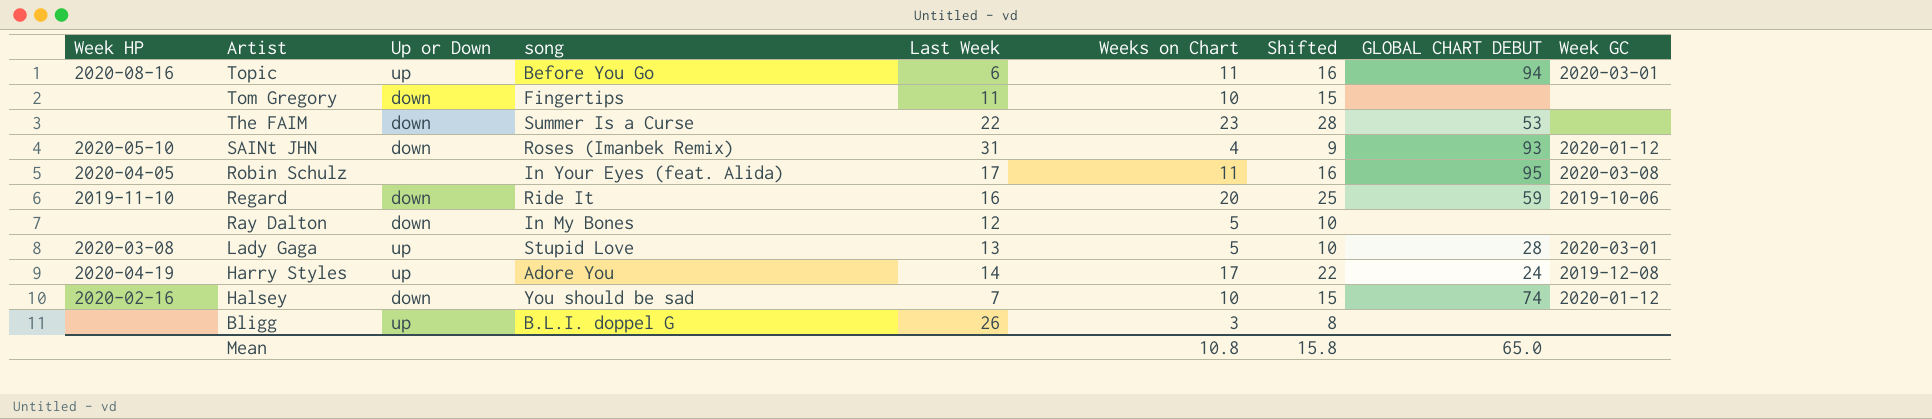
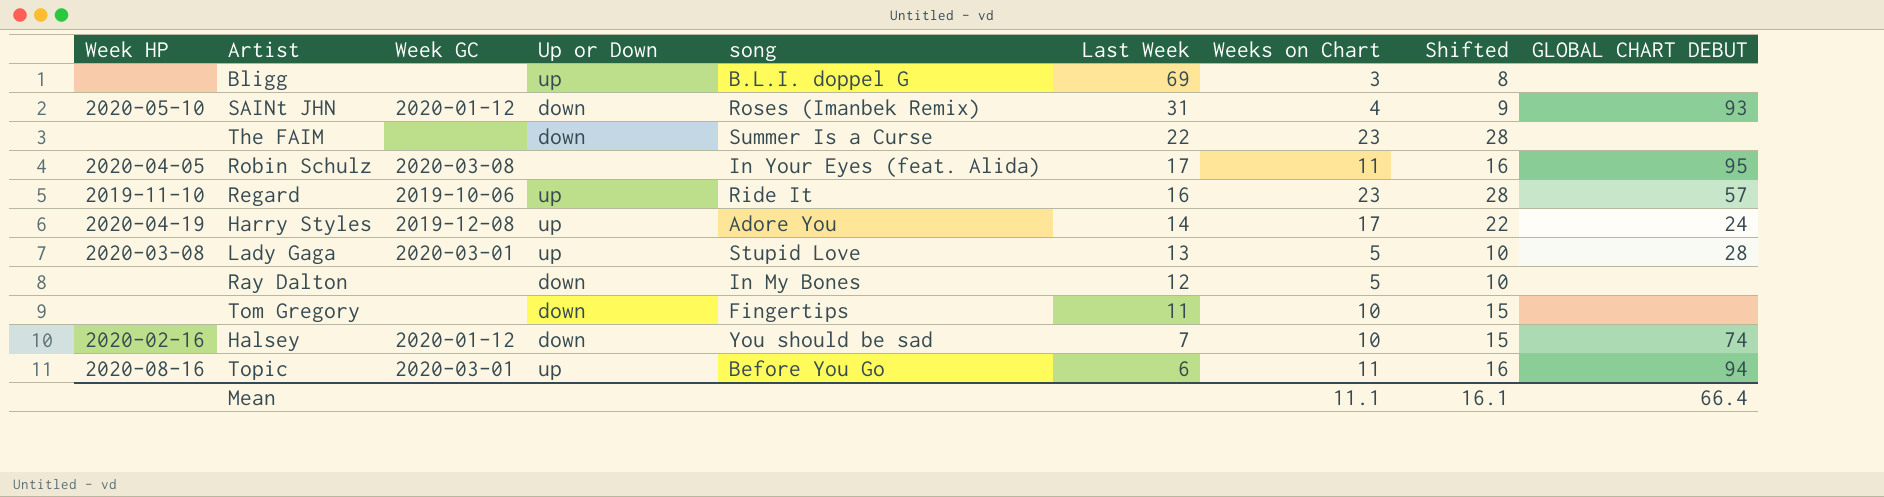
row order: Artist descending -> Last Week descending
column Week GC | position: 9 -> 3
Bligg | Last Week: 26 -> 69
The FAIM | GLOBAL CHART DEBUT: 53 -> none
Regard | Up or Down: down -> up
Regard | Weeks on Chart: 20 -> 23
Regard | Shifted: 25 -> 28
Regard | GLOBAL CHART DEBUT: 59 -> 57
Mean | Weeks on Chart: 10.8 -> 11.1
Mean | Shifted: 15.8 -> 16.1
Mean | GLOBAL CHART DEBUT: 65.0 -> 66.4

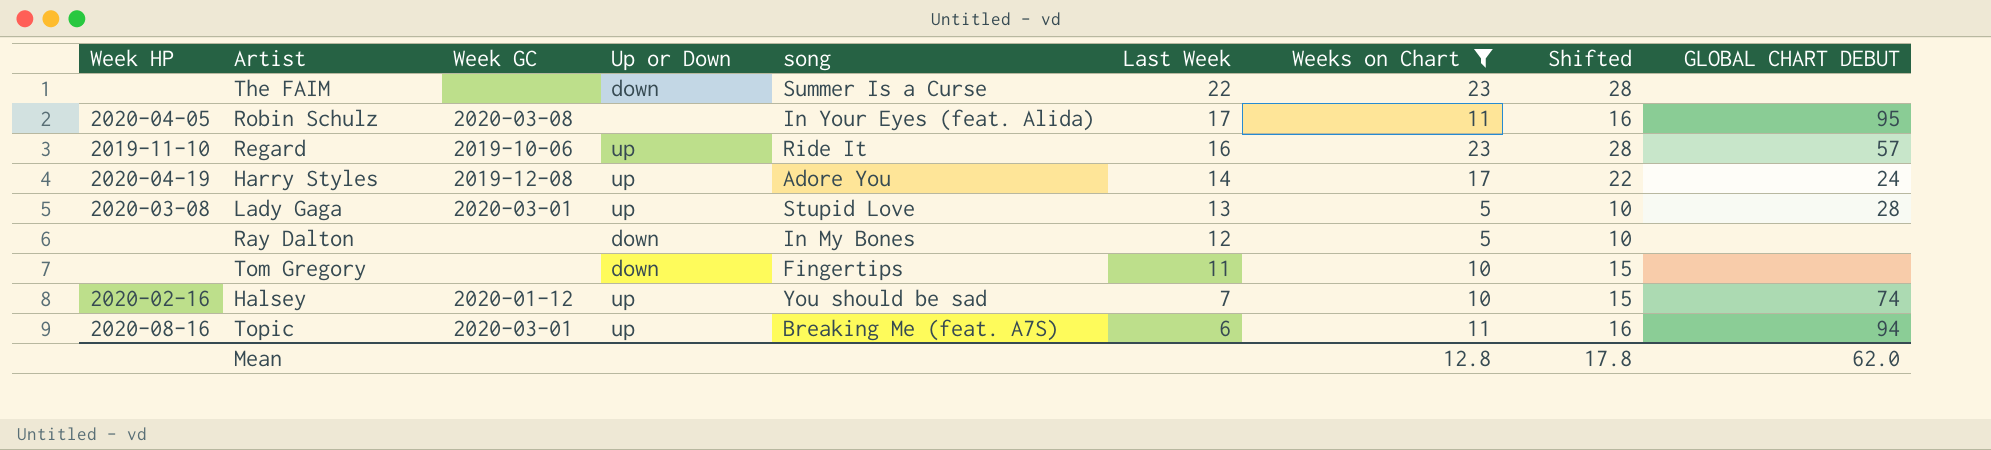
filter: none -> Weeks on Chart >= 5
Halsey | Up or Down: down -> up
Topic | song: Before You Go -> Breaking Me (feat. A7S)
Mean | Weeks on Chart: 11.1 -> 12.8
Mean | Shifted: 16.1 -> 17.8
Mean | GLOBAL CHART DEBUT: 66.4 -> 62.0

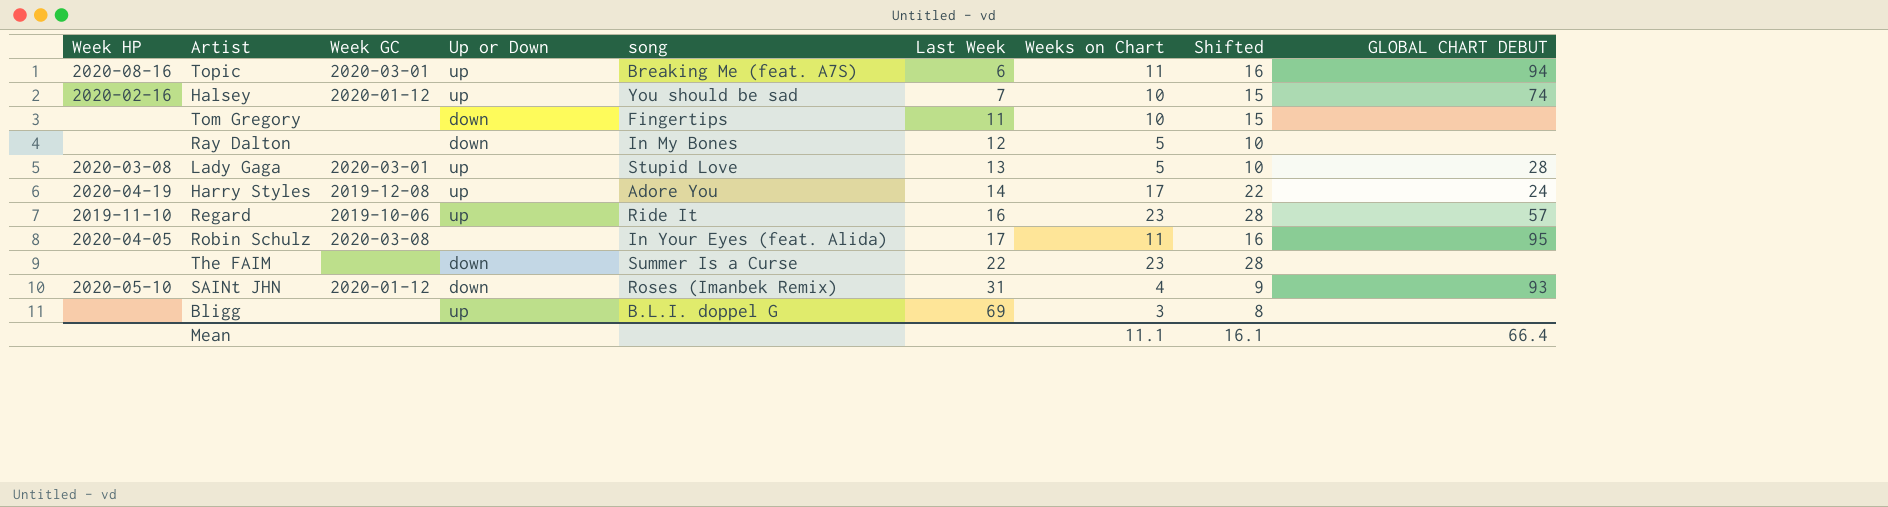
filter: Weeks on Chart >= 5 -> none
row order: Last Week descending -> Last Week ascending
Mean | Weeks on Chart: 12.8 -> 11.1
Mean | Shifted: 17.8 -> 16.1
Mean | GLOBAL CHART DEBUT: 62.0 -> 66.4

